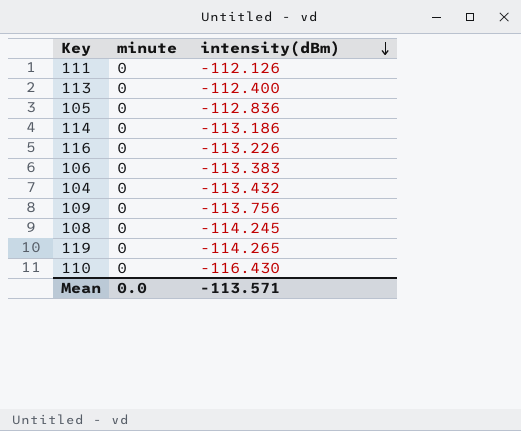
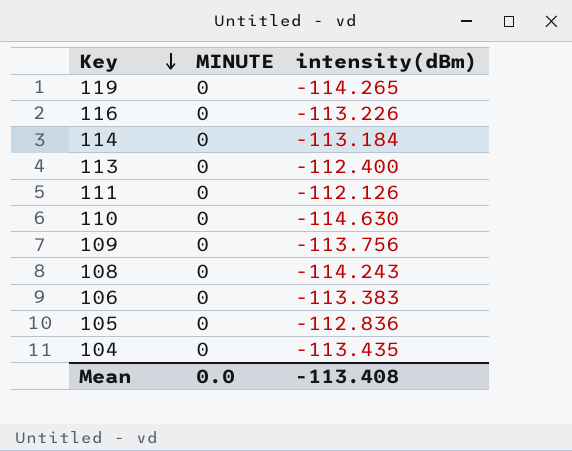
row order: intensity(dBm) descending -> Key descending
column name: minute -> MINUTE
114 | intensity(dBm): -113.186 -> -113.184
110 | intensity(dBm): -116.430 -> -114.630
108 | intensity(dBm): -114.245 -> -114.243
104 | intensity(dBm): -113.432 -> -113.435
Mean | intensity(dBm): -113.571 -> -113.408

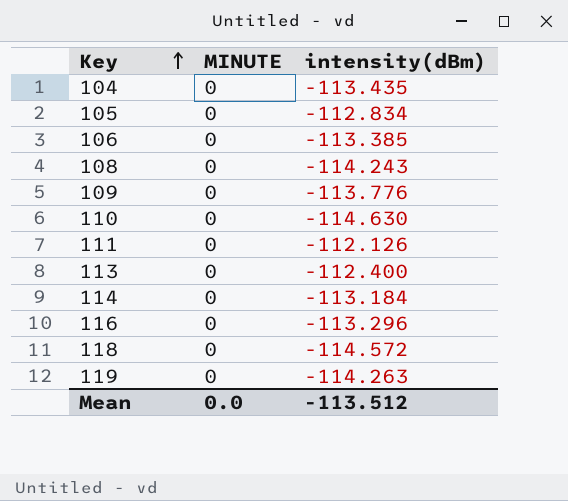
row order: Key descending -> Key ascending
105 | intensity(dBm): -112.836 -> -112.834
106 | intensity(dBm): -113.383 -> -113.385
109 | intensity(dBm): -113.756 -> -113.776
116 | intensity(dBm): -113.226 -> -113.296
row 118: none -> 0 | -114.572
119 | intensity(dBm): -114.265 -> -114.263
Mean | intensity(dBm): -113.408 -> -113.512

